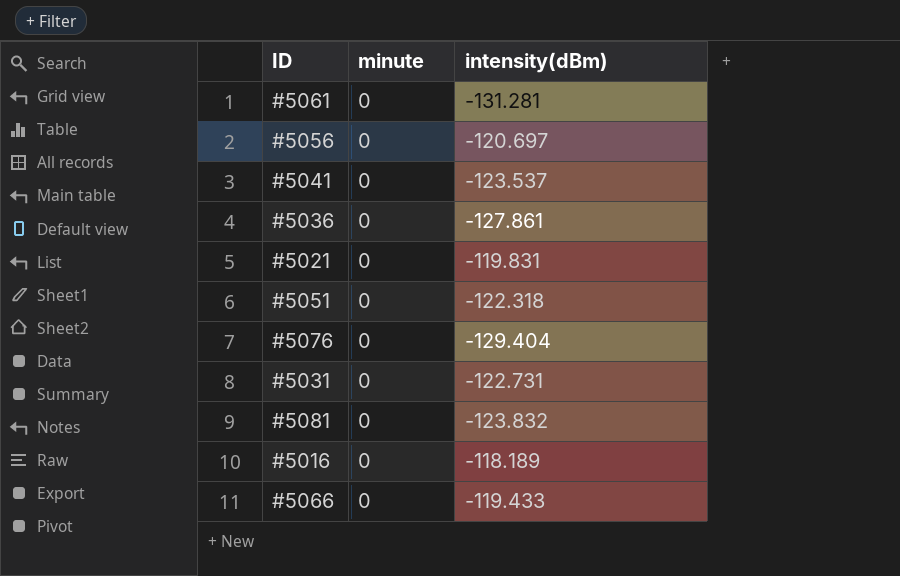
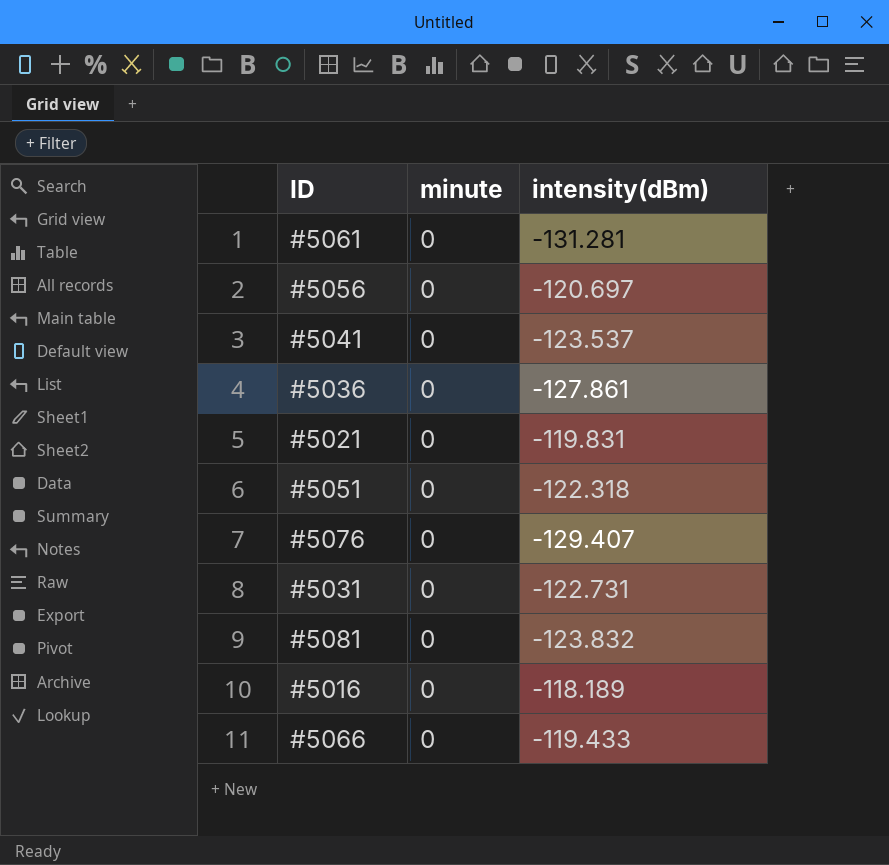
#5076 | intensity(dBm): -129.404 -> -129.407

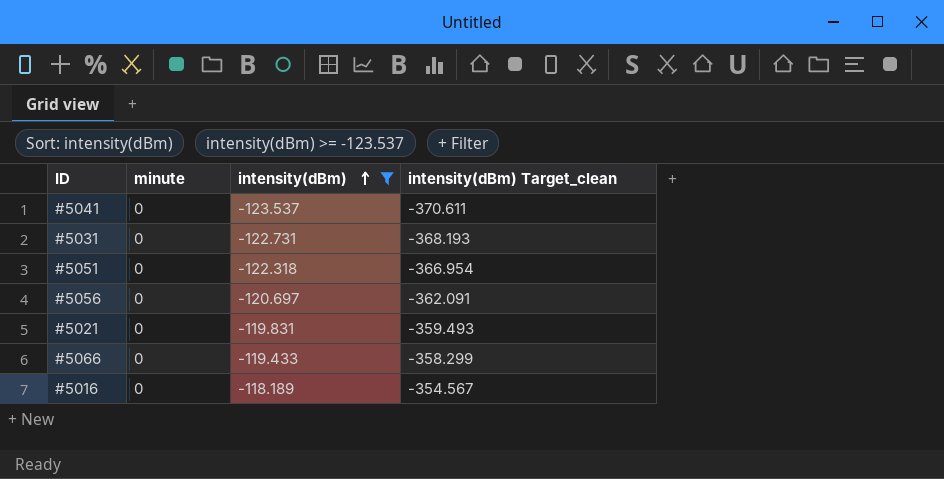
filter: none -> intensity(dBm) >= -123.537
row order: none -> intensity(dBm) ascending
column intensity(dBm) Target_clean | formula: none -> [intensity(dBm)] * 3

